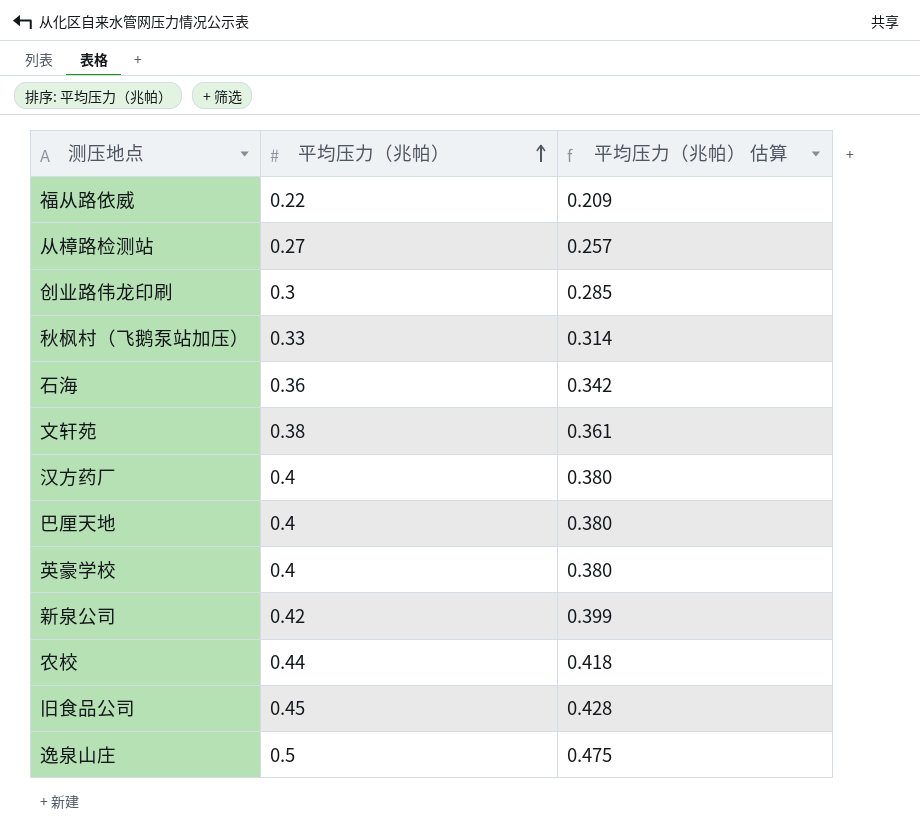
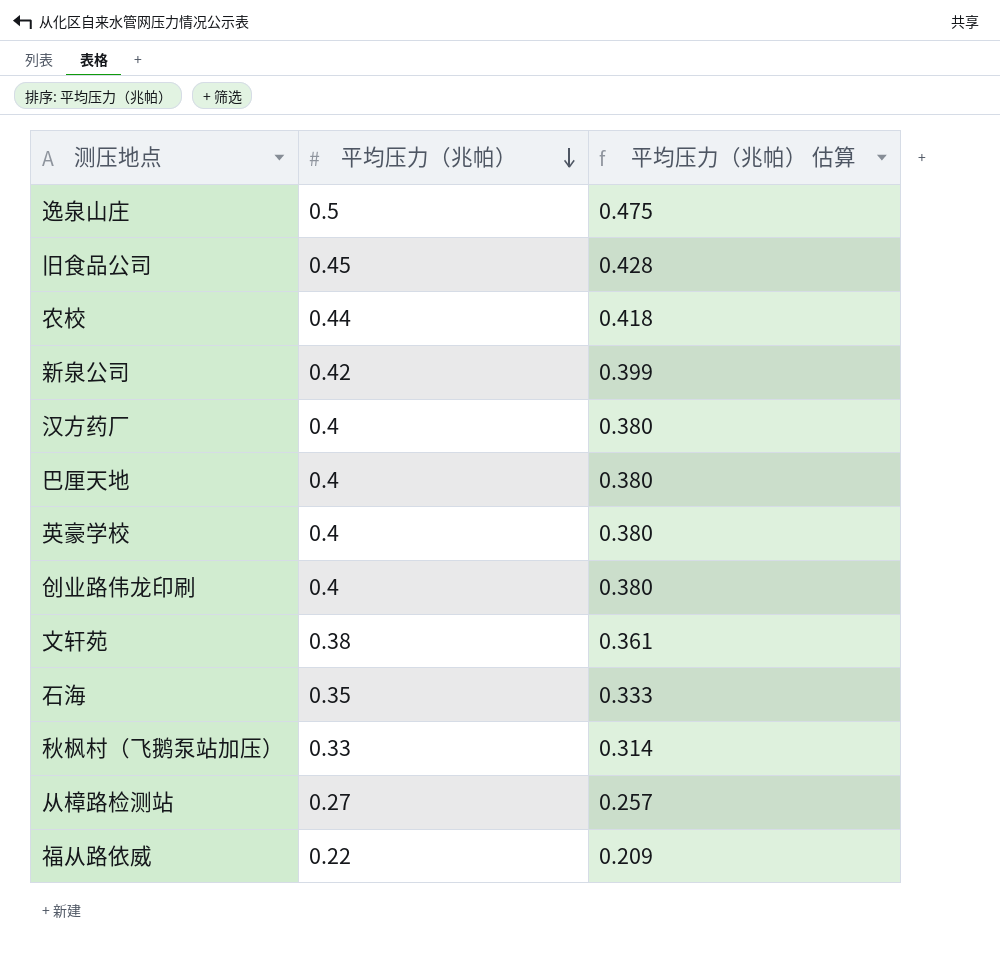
row order: 平均压力（兆帕） ascending -> 平均压力（兆帕） descending
创业路伟龙印刷 | 平均压力（兆帕）: 0.3 -> 0.4
创业路伟龙印刷 | 平均压力（兆帕） 估算: 0.285 -> 0.380
石海 | 平均压力（兆帕）: 0.36 -> 0.35
石海 | 平均压力（兆帕） 估算: 0.342 -> 0.333

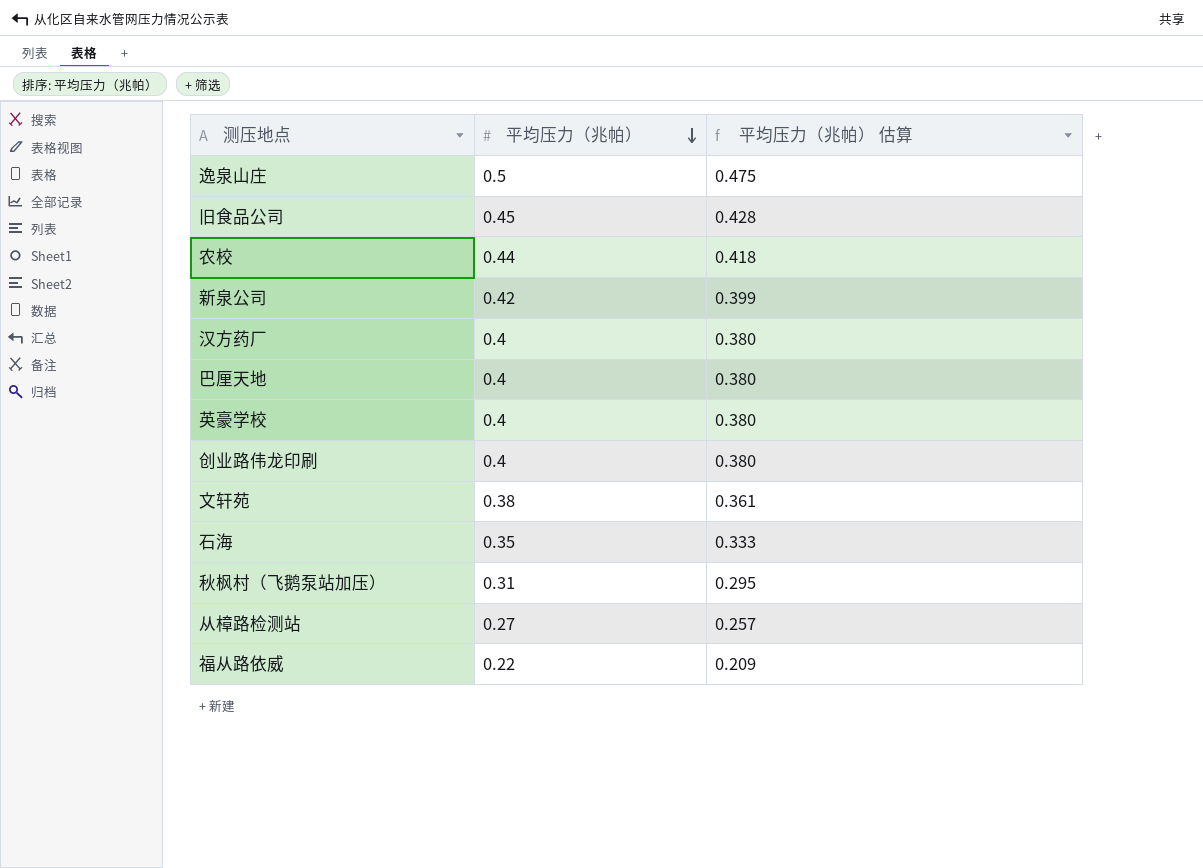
秋枫村（飞鹅泵站加压） | 平均压力（兆帕）: 0.33 -> 0.31
秋枫村（飞鹅泵站加压） | 平均压力（兆帕） 估算: 0.314 -> 0.295

